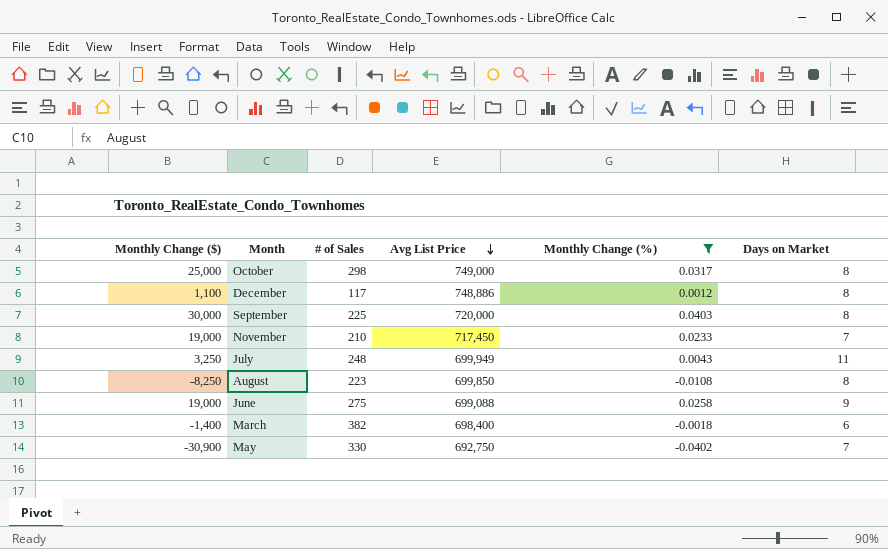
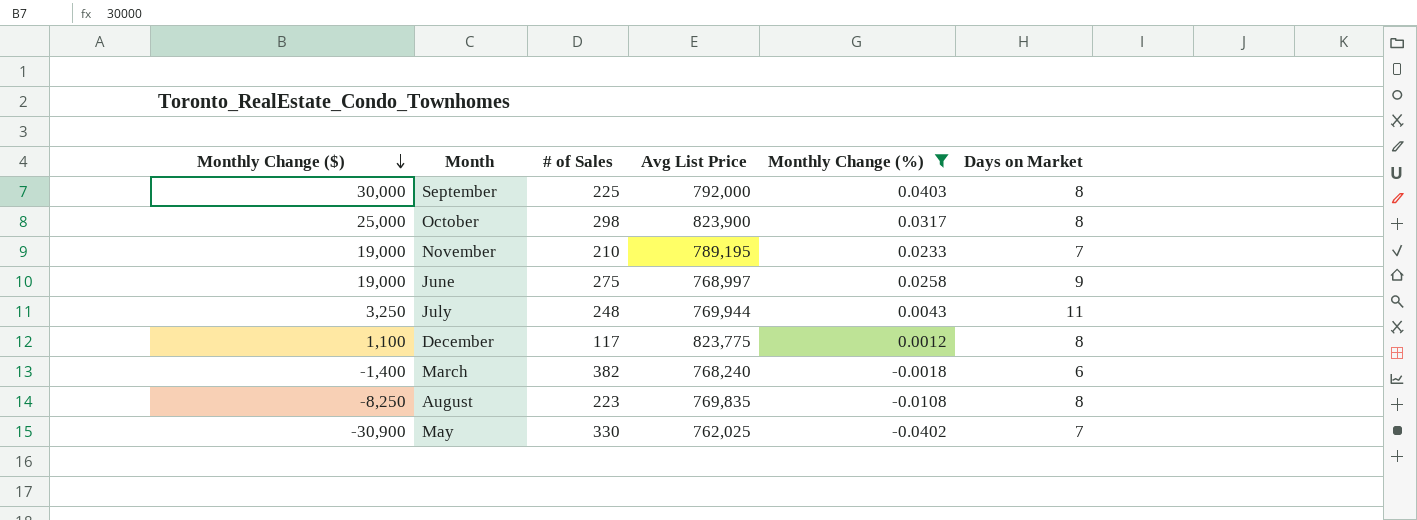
row order: Avg List Price descending -> Monthly Change ($) descending
September | Avg List Price: 720,000 -> 792,000
October | Avg List Price: 749,000 -> 823,900
November | Avg List Price: 717,450 -> 789,195
June | Avg List Price: 699,088 -> 768,997
July | Avg List Price: 699,949 -> 769,944
December | Avg List Price: 748,886 -> 823,775
March | Avg List Price: 698,400 -> 768,240
August | Avg List Price: 699,850 -> 769,835
May | Avg List Price: 692,750 -> 762,025

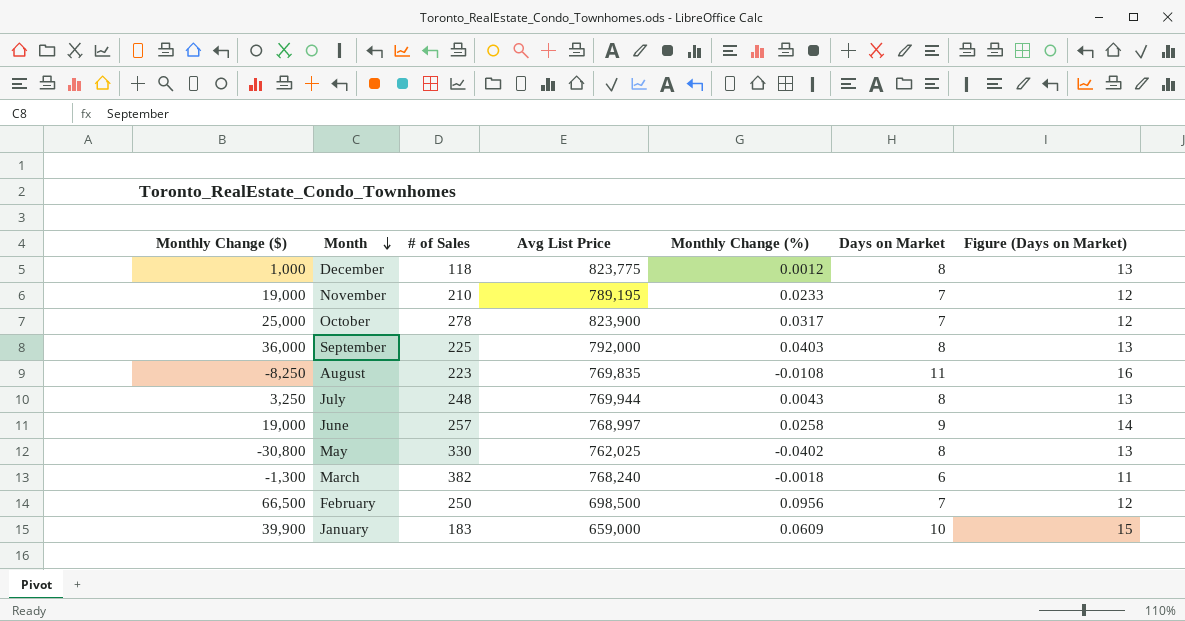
filter: Monthly Change (%) <= 0.0403 -> none
row order: Monthly Change ($) descending -> Month descending
column Figure (Days on Market) | formula: none -> [Days on Market] + 5
December | Monthly Change ($): 1,100 -> 1,000
December | # of Sales: 117 -> 118
October | # of Sales: 298 -> 278
October | Days on Market: 8 -> 7
September | Monthly Change ($): 30,000 -> 36,000
August | Days on Market: 8 -> 11
July | Days on Market: 11 -> 8
June | # of Sales: 275 -> 257
May | Monthly Change ($): -30,900 -> -30,800
May | Days on Market: 7 -> 8
March | Monthly Change ($): -1,400 -> -1,300

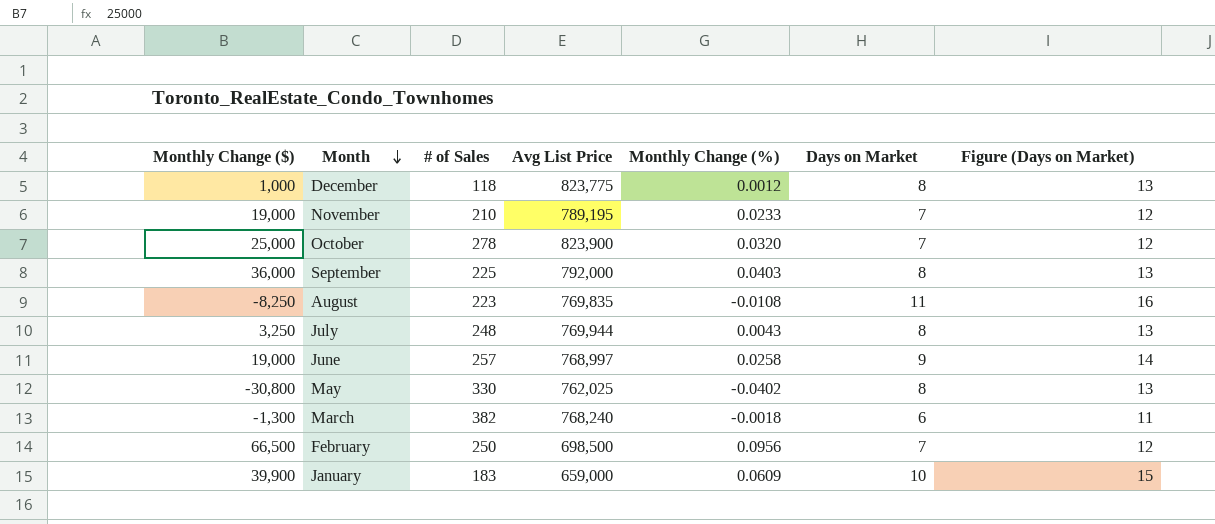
October | Monthly Change (%): 0.0317 -> 0.0320

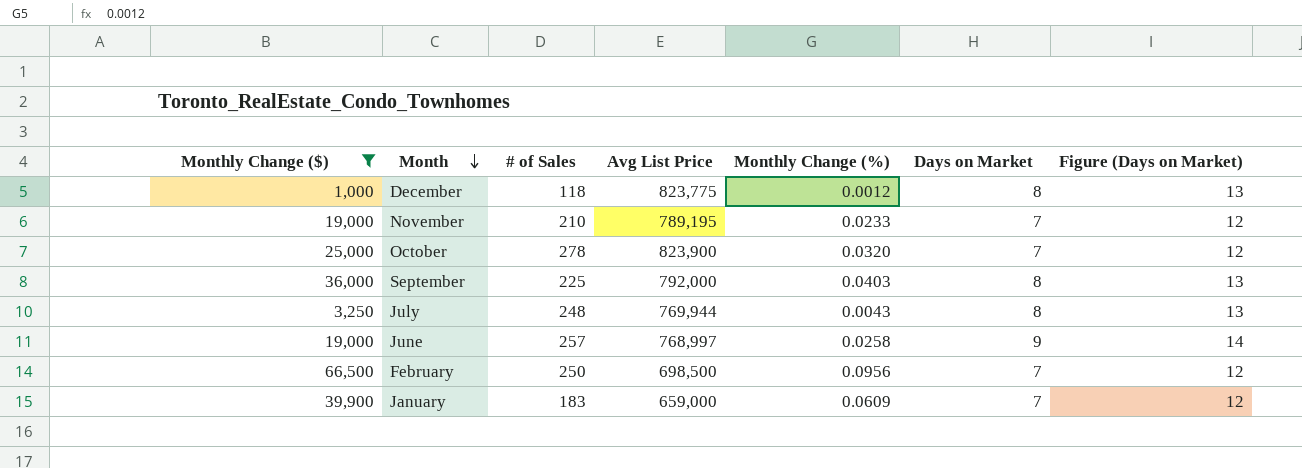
filter: none -> Monthly Change ($) >= 1,000
January | Days on Market: 10 -> 7
January | Figure (Days on Market): 15 -> 12

